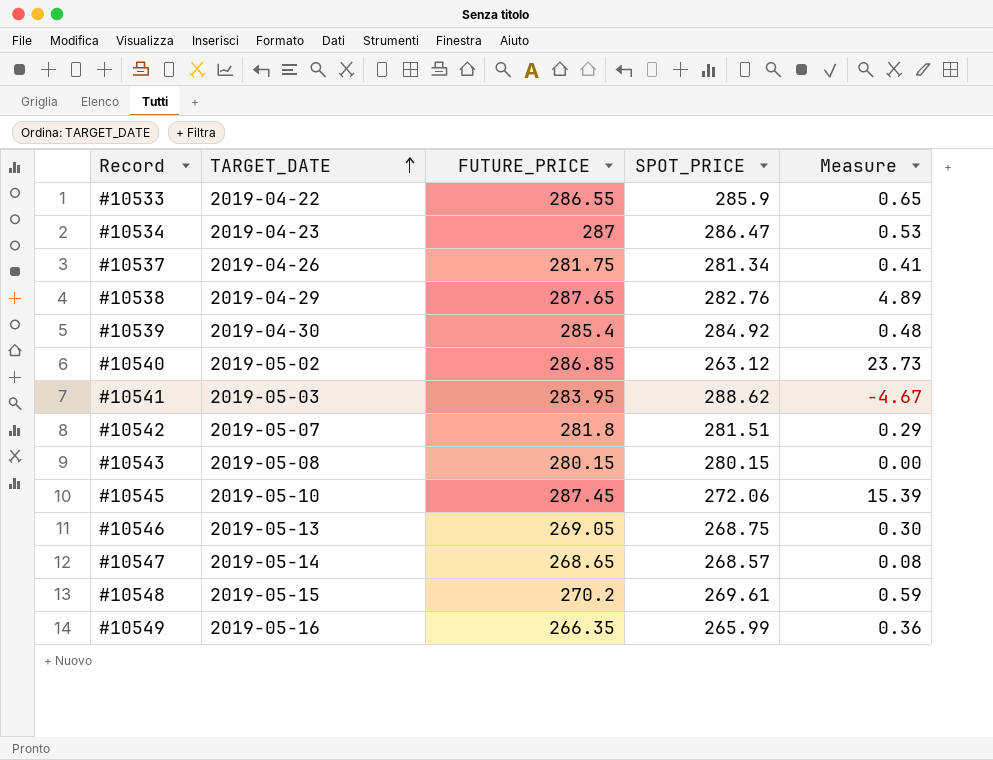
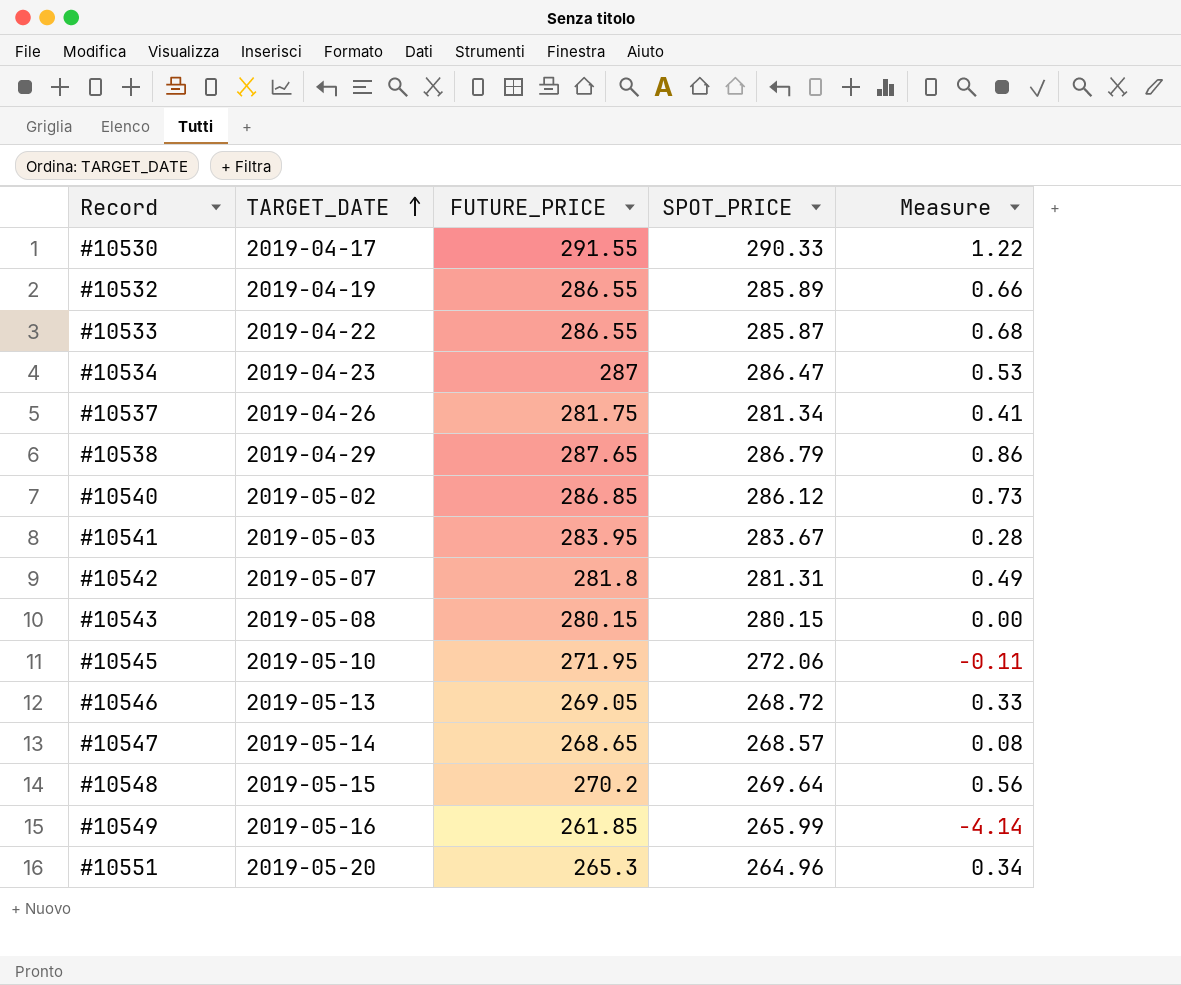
row #10539: 2019-04-30 | 285.4 | 284.92 | 0.48 -> none
row #10530: none -> 2019-04-17 | 291.55 | 290.33 | 1.22
row #10532: none -> 2019-04-19 | 286.55 | 285.89 | 0.66
#10533 | SPOT_PRICE: 285.9 -> 285.87
#10533 | Measure: 0.65 -> 0.68
#10538 | SPOT_PRICE: 282.76 -> 286.79
#10538 | Measure: 4.89 -> 0.86
#10540 | SPOT_PRICE: 263.12 -> 286.12
#10540 | Measure: 23.73 -> 0.73
#10541 | SPOT_PRICE: 288.62 -> 283.67
#10541 | Measure: -4.67 -> 0.28
#10542 | SPOT_PRICE: 281.51 -> 281.31
#10542 | Measure: 0.29 -> 0.49
#10545 | FUTURE_PRICE: 287.45 -> 271.95
#10545 | Measure: 15.39 -> -0.11
#10546 | SPOT_PRICE: 268.75 -> 268.72
#10546 | Measure: 0.30 -> 0.33
#10548 | SPOT_PRICE: 269.61 -> 269.64
#10548 | Measure: 0.59 -> 0.56
#10549 | FUTURE_PRICE: 266.35 -> 261.85
#10549 | Measure: 0.36 -> -4.14
row #10551: none -> 2019-05-20 | 265.3 | 264.96 | 0.34

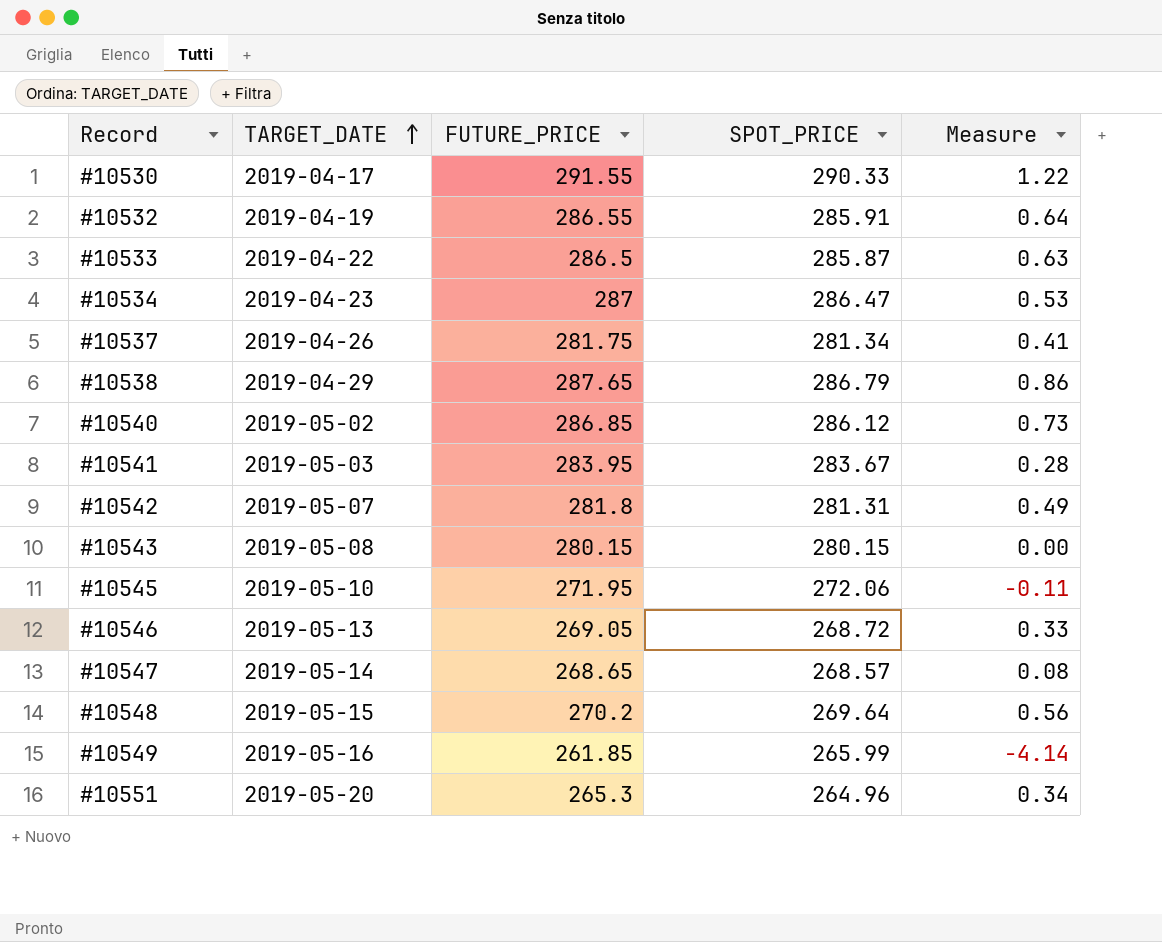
#10532 | SPOT_PRICE: 285.89 -> 285.91
#10532 | Measure: 0.66 -> 0.64
#10533 | FUTURE_PRICE: 286.55 -> 286.5
#10533 | Measure: 0.68 -> 0.63

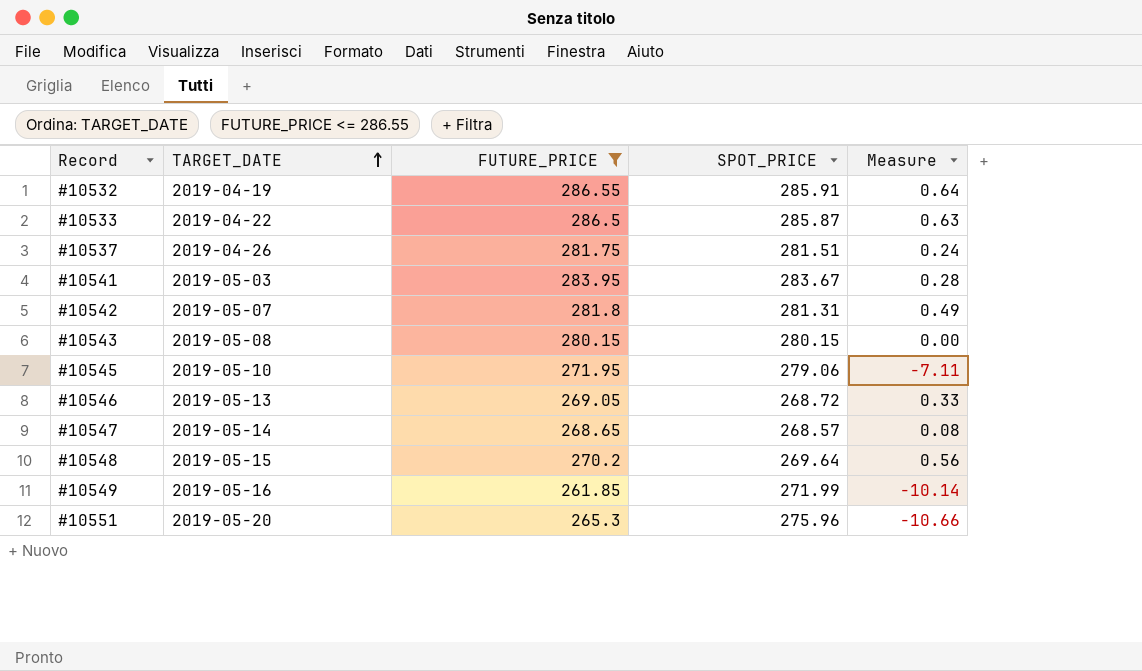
filter: none -> FUTURE_PRICE <= 286.55
#10537 | SPOT_PRICE: 281.34 -> 281.51
#10537 | Measure: 0.41 -> 0.24
#10545 | SPOT_PRICE: 272.06 -> 279.06
#10545 | Measure: -0.11 -> -7.11
#10549 | SPOT_PRICE: 265.99 -> 271.99
#10549 | Measure: -4.14 -> -10.14
#10551 | SPOT_PRICE: 264.96 -> 275.96
#10551 | Measure: 0.34 -> -10.66

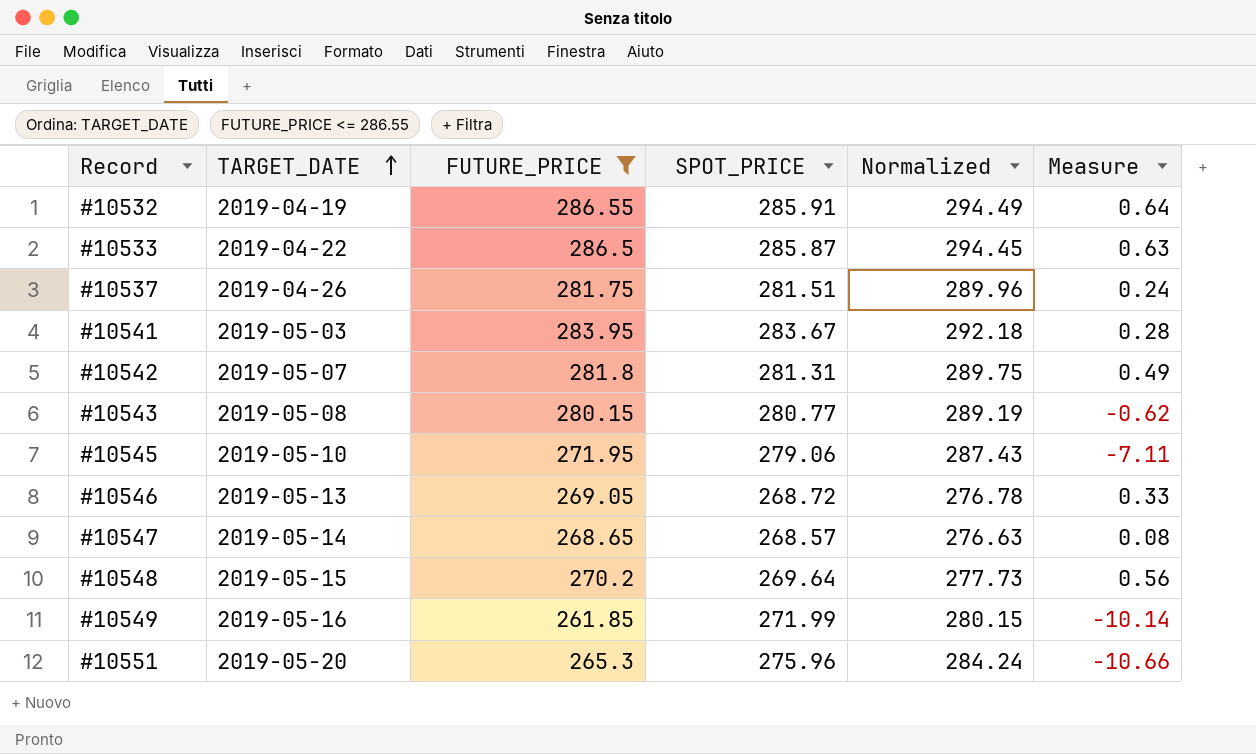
column Normalized | formula: none -> [SPOT_PRICE] * 1.03
#10543 | SPOT_PRICE: 280.15 -> 280.77
#10543 | Measure: 0.00 -> -0.62

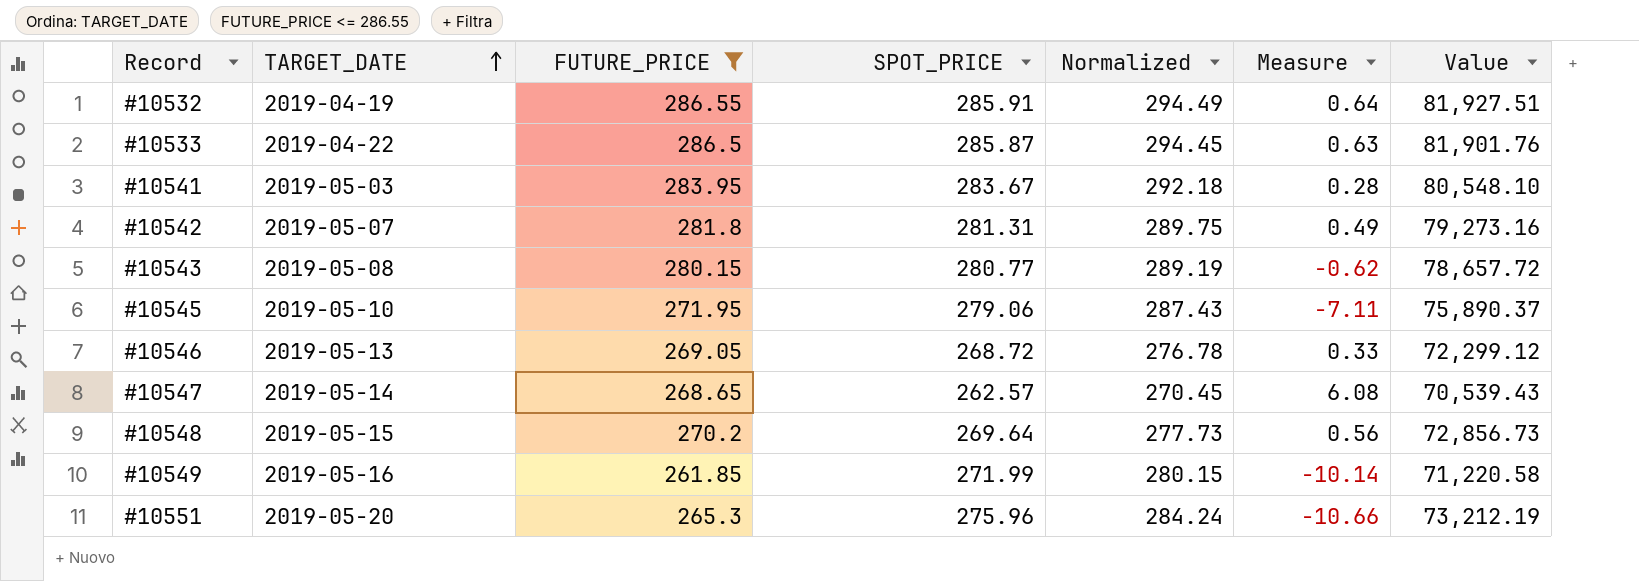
column Value | formula: none -> [FUTURE_PRICE] * [SPOT_PRICE]
row #10537: 2019-04-26 | 281.75 | 281.51 | 289.96 | 0.24 -> none
#10547 | SPOT_PRICE: 268.57 -> 262.57
#10547 | Normalized: 276.63 -> 270.45
#10547 | Measure: 0.08 -> 6.08

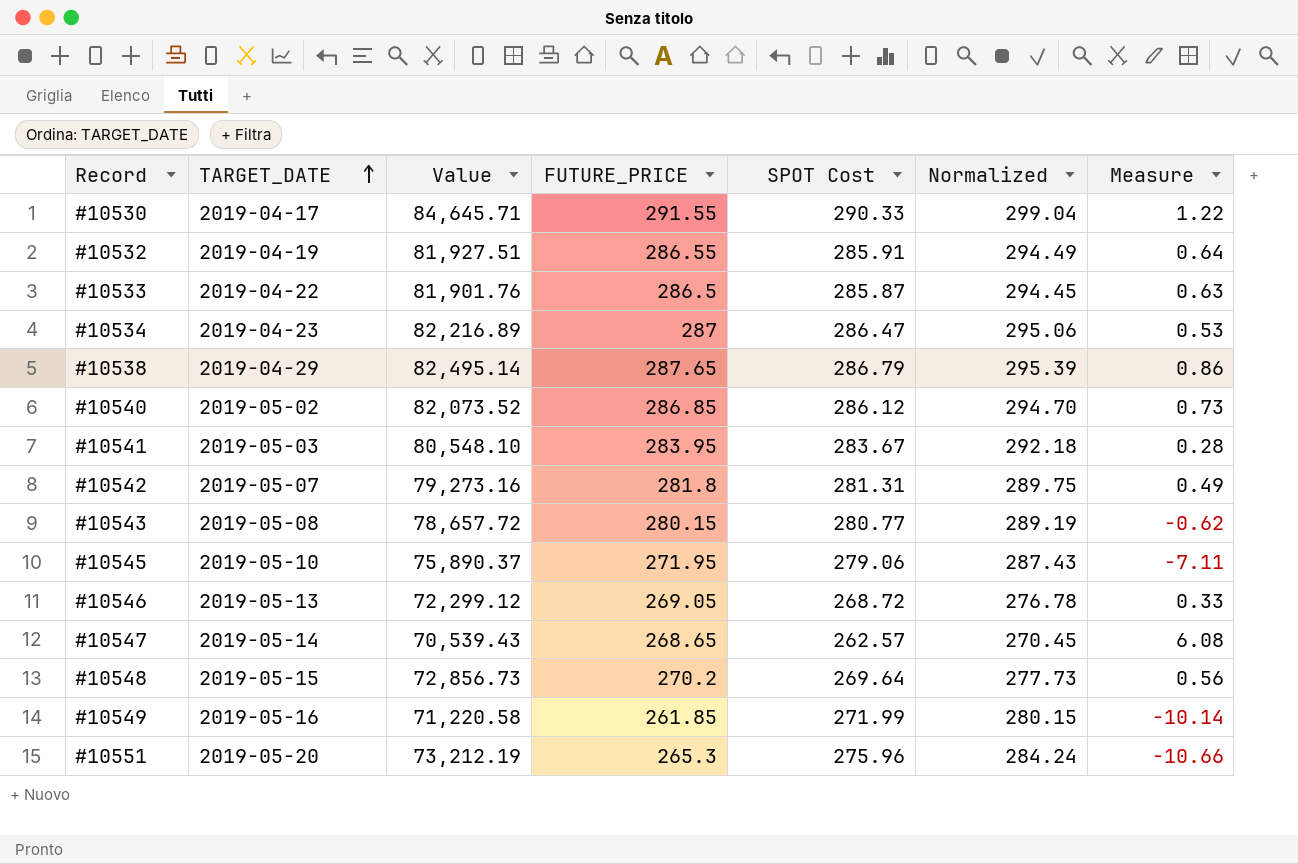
filter: FUTURE_PRICE <= 286.55 -> none
column Value | position: 7 -> 3
column name: SPOT_PRICE -> SPOT Cost

